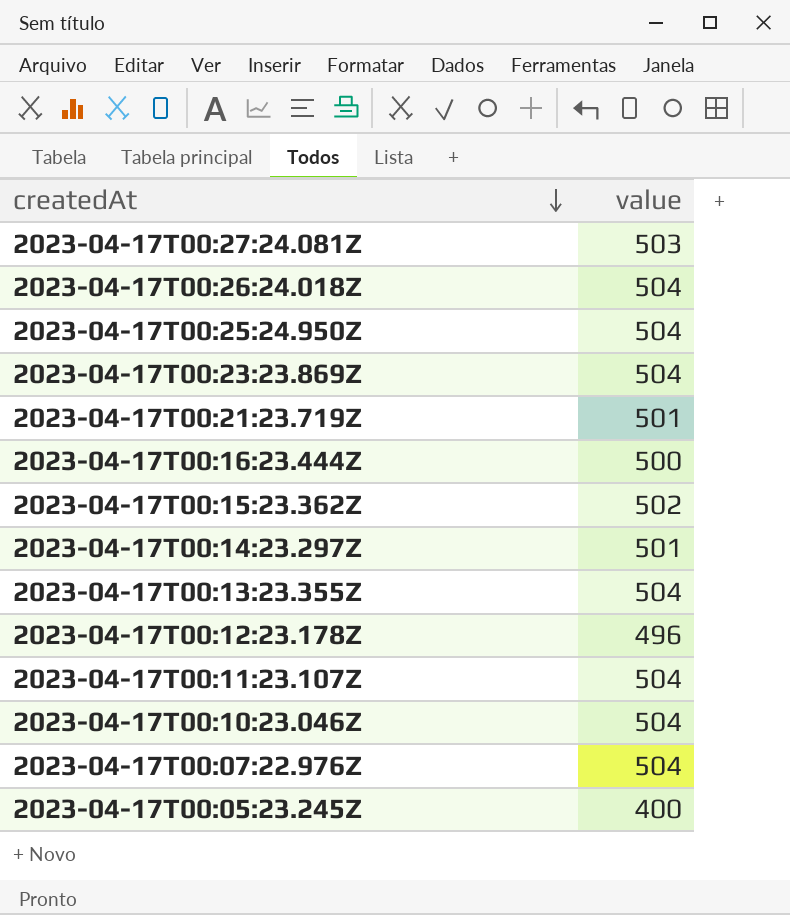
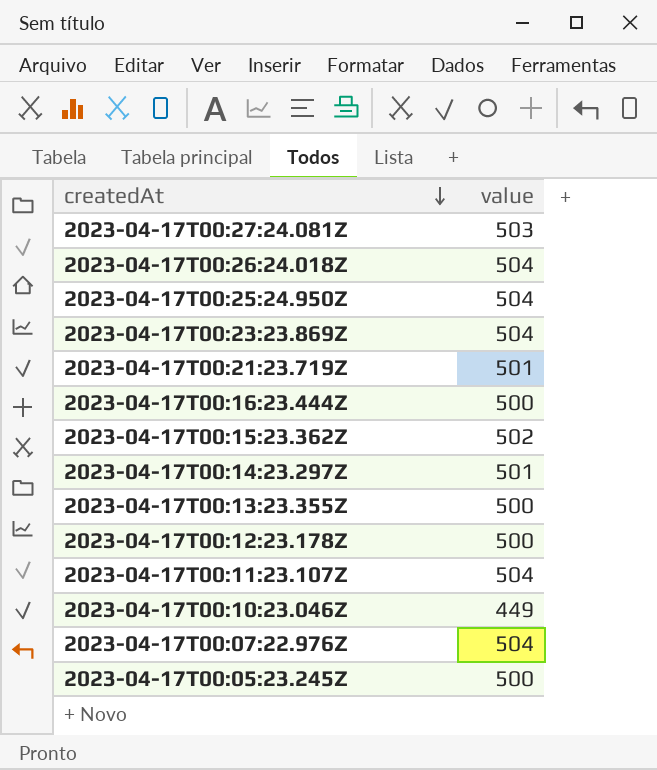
2023-04-17T00:13:23.355Z | value: 504 -> 500
2023-04-17T00:12:23.178Z | value: 496 -> 500
2023-04-17T00:10:23.046Z | value: 504 -> 449
2023-04-17T00:05:23.245Z | value: 400 -> 500

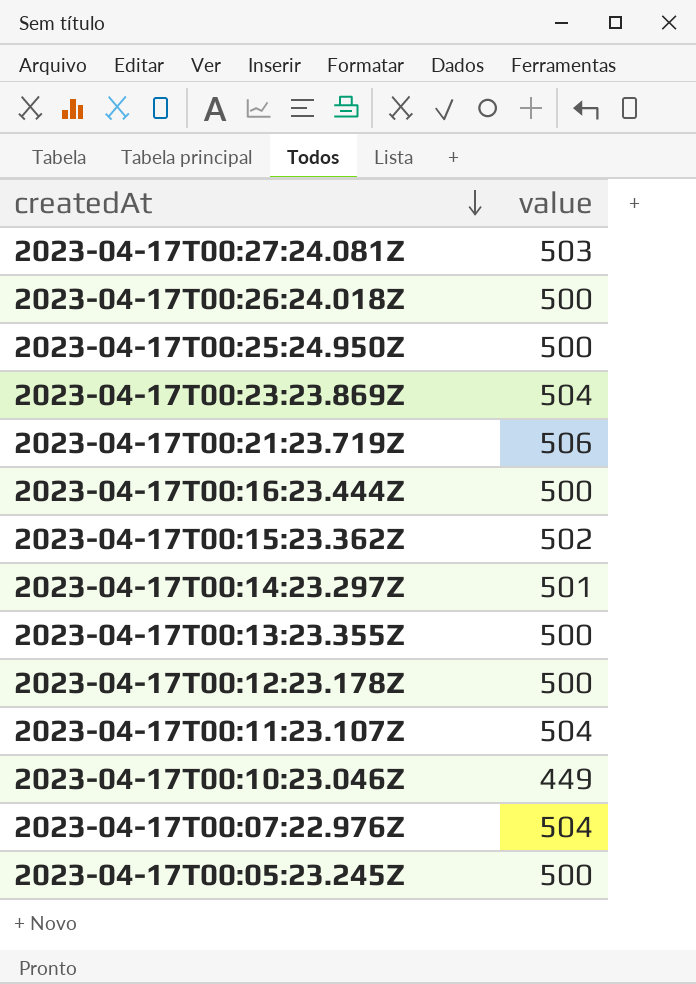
2023-04-17T00:26:24.018Z | value: 504 -> 500
2023-04-17T00:25:24.950Z | value: 504 -> 500
2023-04-17T00:21:23.719Z | value: 501 -> 506

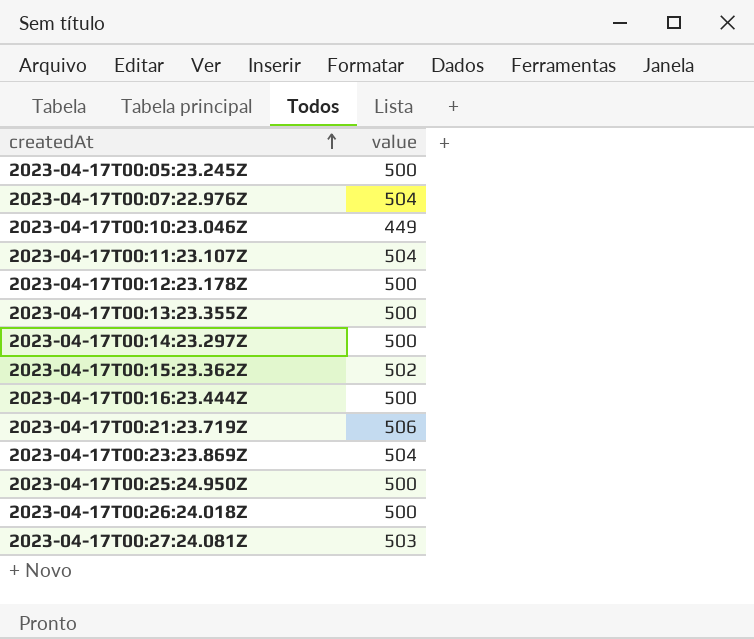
row order: createdAt descending -> createdAt ascending
2023-04-17T00:14:23.297Z | value: 501 -> 500

